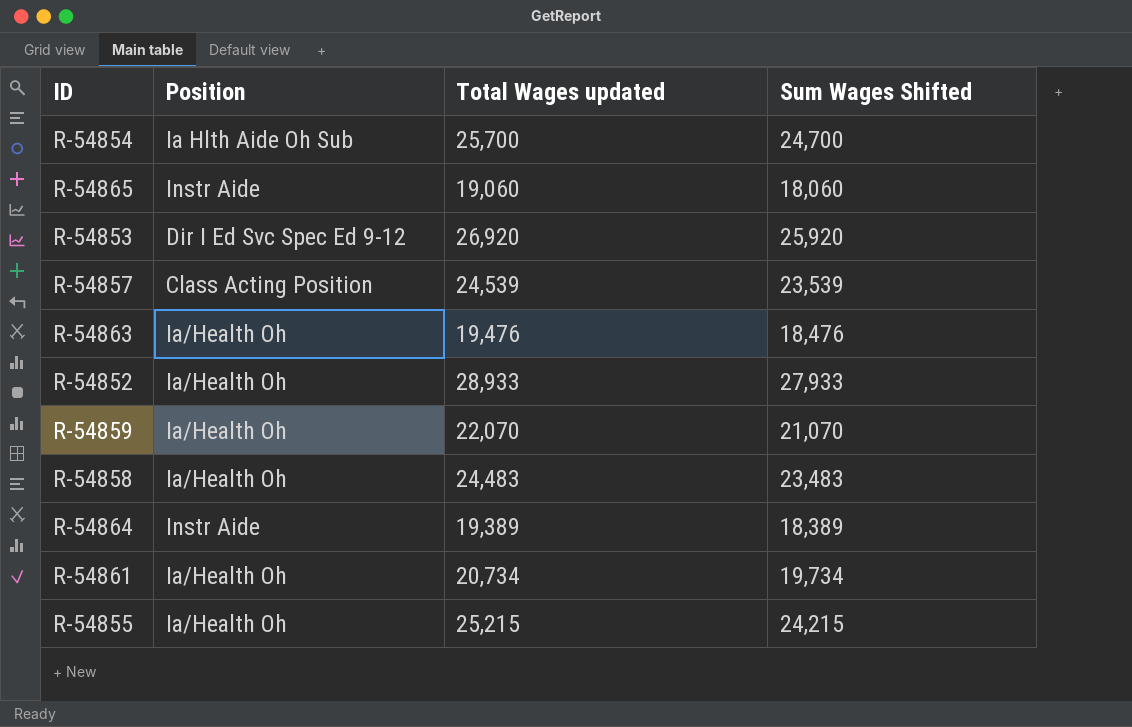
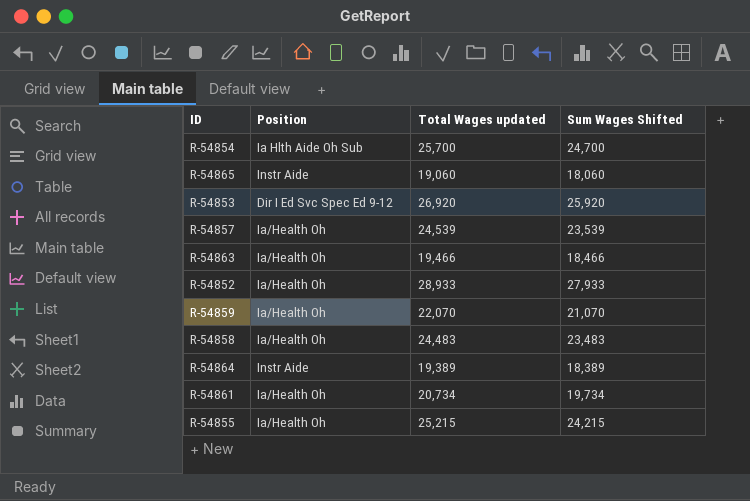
R-54857 | Position: Class Acting Position -> Ia/Health Oh
R-54863 | Total Wages updated: 19,476 -> 19,466
R-54863 | Sum Wages Shifted: 18,476 -> 18,466

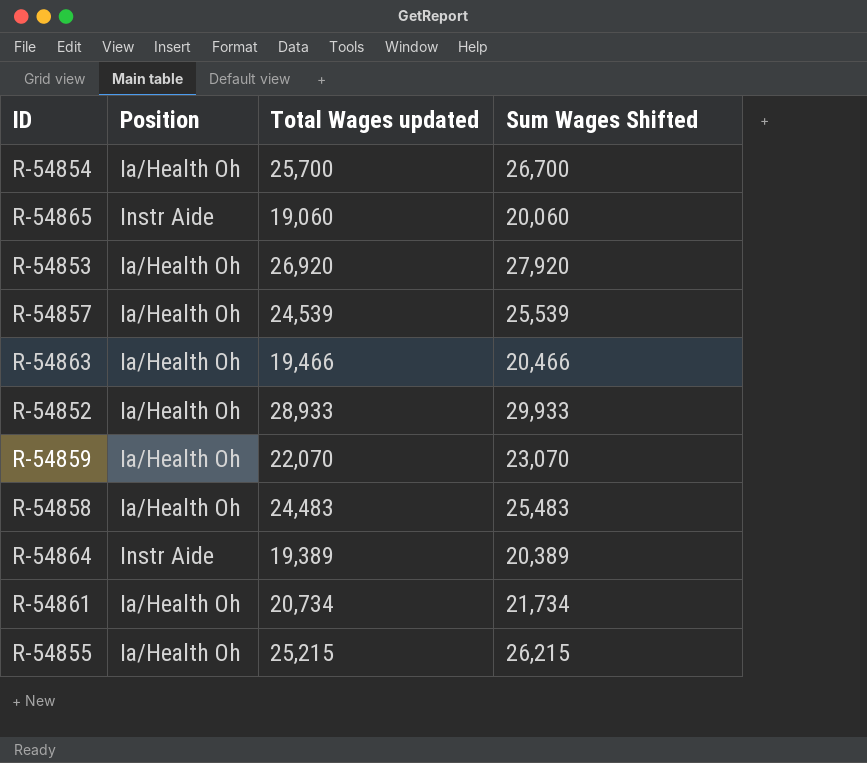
column Sum Wages Shifted | formula: [Total Wages updated] - 1000 -> [Total Wages updated] + 1000
R-54854 | Position: Ia Hlth Aide Oh Sub -> Ia/Health Oh
R-54853 | Position: Dir I Ed Svc Spec Ed 9-12 -> Ia/Health Oh

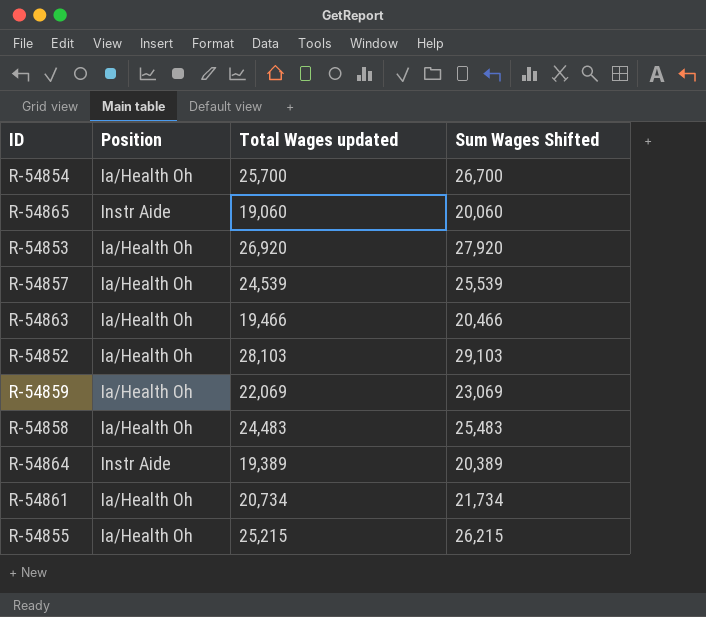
R-54852 | Total Wages updated: 28,933 -> 28,103
R-54852 | Sum Wages Shifted: 29,933 -> 29,103
R-54859 | Total Wages updated: 22,070 -> 22,069
R-54859 | Sum Wages Shifted: 23,070 -> 23,069

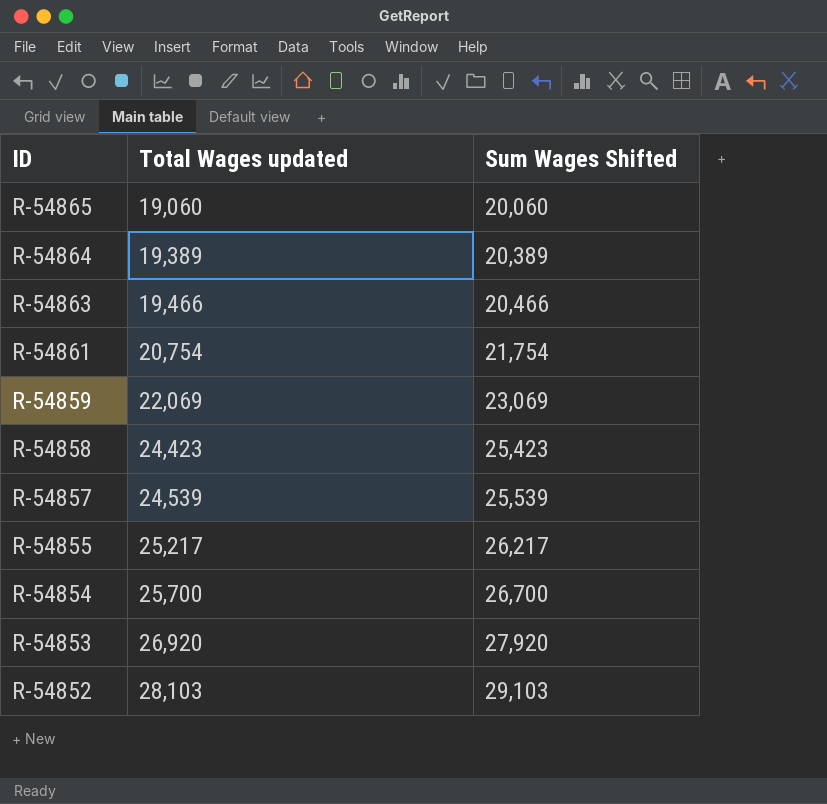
row order: none -> ID descending
column Position | position: 2 -> none
R-54861 | Total Wages updated: 20,734 -> 20,754
R-54861 | Sum Wages Shifted: 21,734 -> 21,754
R-54858 | Total Wages updated: 24,483 -> 24,423
R-54858 | Sum Wages Shifted: 25,483 -> 25,423
R-54855 | Total Wages updated: 25,215 -> 25,217
R-54855 | Sum Wages Shifted: 26,215 -> 26,217

